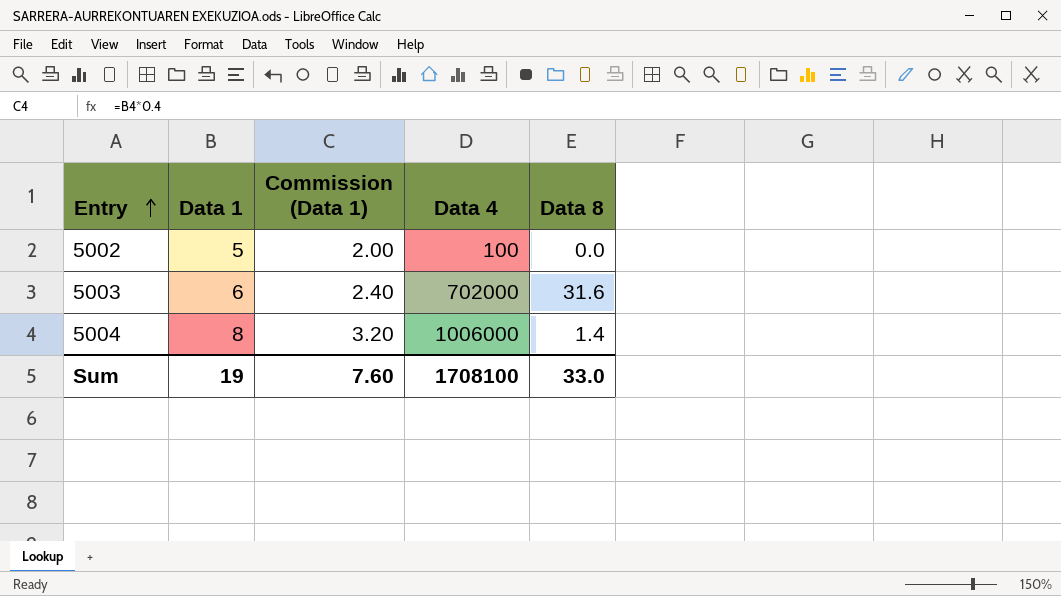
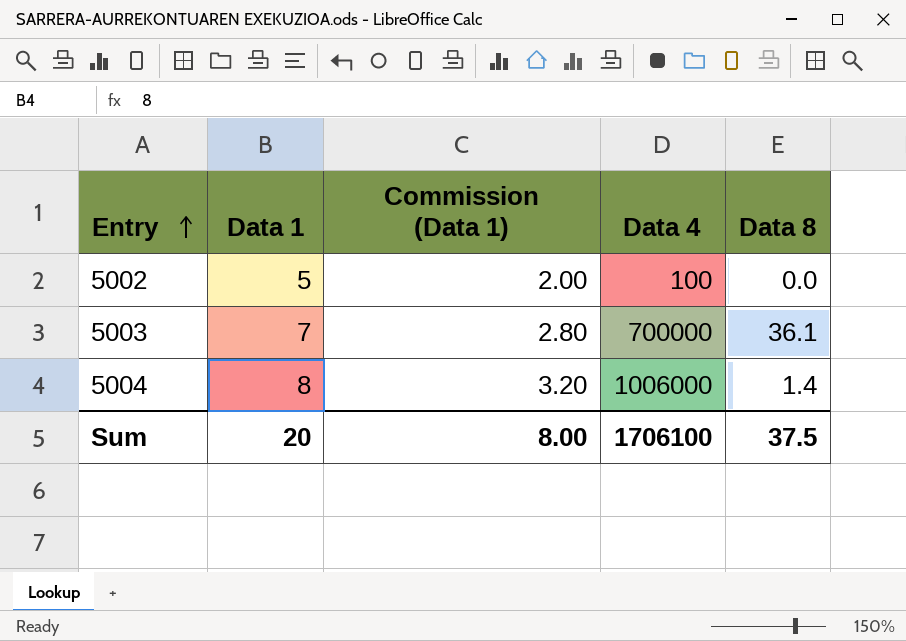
5003 | Data 1: 6 -> 7
5003 | Commission (Data 1): 2.40 -> 2.80
5003 | Data 4: 702000 -> 700000
5003 | Data 8: 31.6 -> 36.1
Sum | Data 1: 19 -> 20
Sum | Commission (Data 1): 7.60 -> 8.00
Sum | Data 4: 1708100 -> 1706100
Sum | Data 8: 33.0 -> 37.5

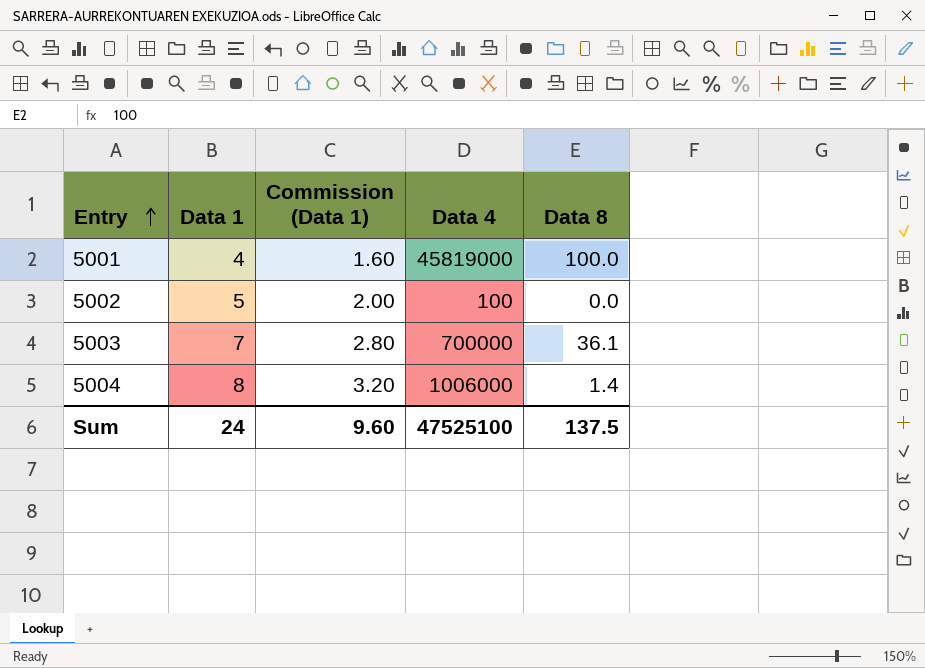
row 5001: none -> 4 | 1.60 | 45819000 | 100.0
Sum | Data 1: 20 -> 24
Sum | Commission (Data 1): 8.00 -> 9.60
Sum | Data 4: 1706100 -> 47525100
Sum | Data 8: 37.5 -> 137.5

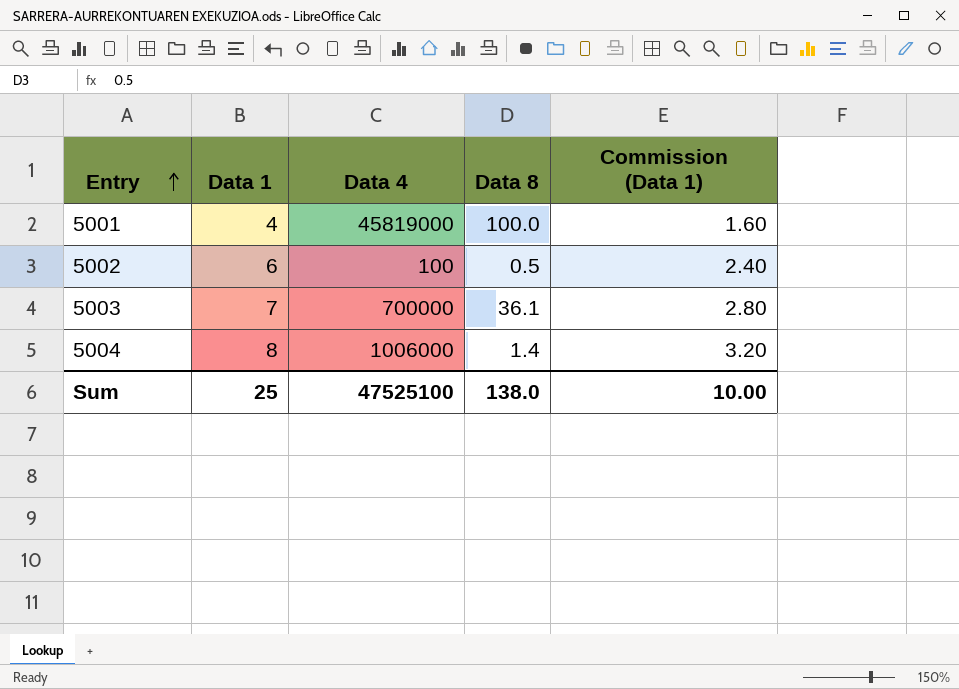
column Commission (Data 1) | position: 3 -> 5
5002 | Data 1: 5 -> 6
5002 | Data 8: 0.0 -> 0.5
5002 | Commission (Data 1): 2.00 -> 2.40
Sum | Data 1: 24 -> 25
Sum | Data 8: 137.5 -> 138.0
Sum | Commission (Data 1): 9.60 -> 10.00

